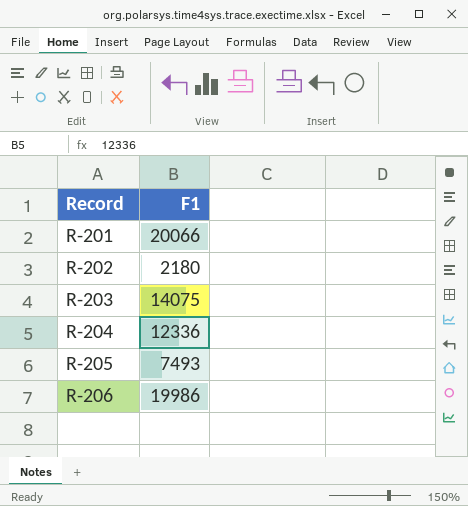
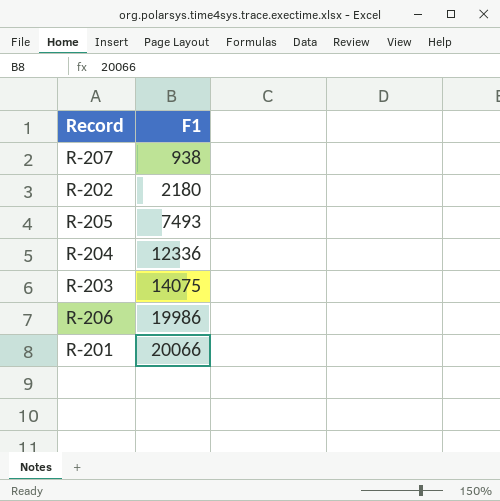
row order: Record ascending -> F1 ascending
row R-207: none -> 938

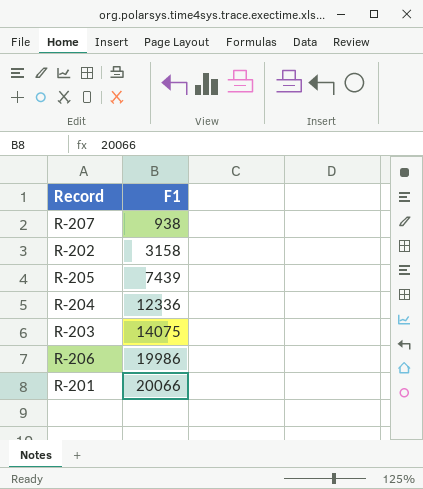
R-202 | F1: 2180 -> 3158
R-205 | F1: 7493 -> 7439

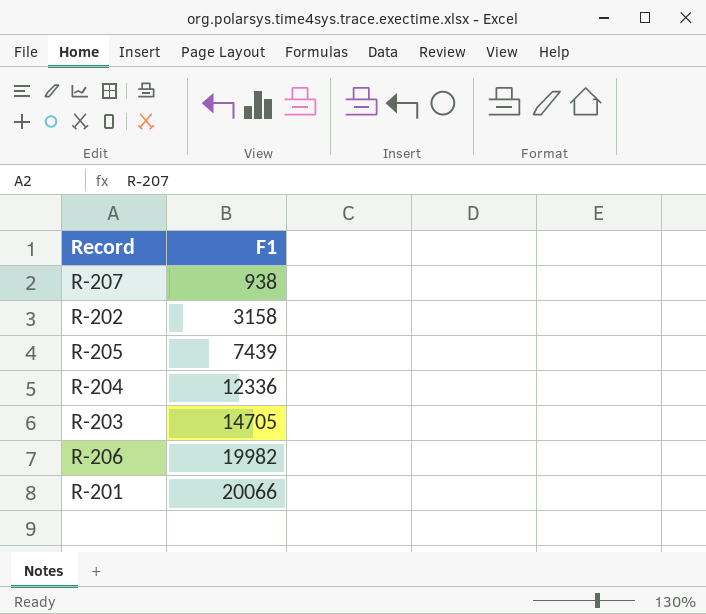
R-203 | F1: 14075 -> 14705
R-206 | F1: 19986 -> 19982

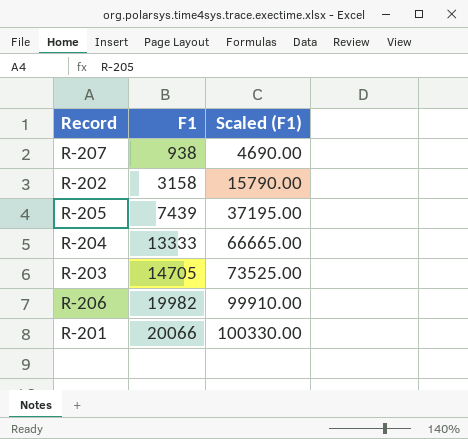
column Scaled (F1) | formula: none -> [F1] * 5
R-204 | F1: 12336 -> 13333

